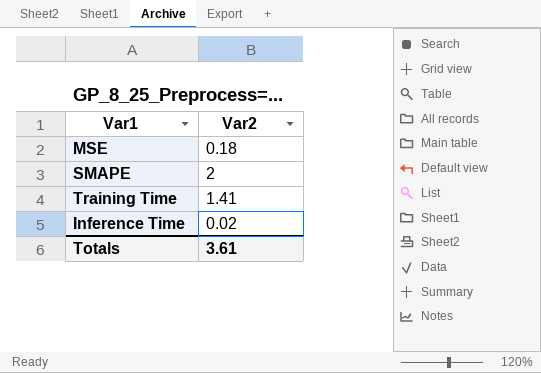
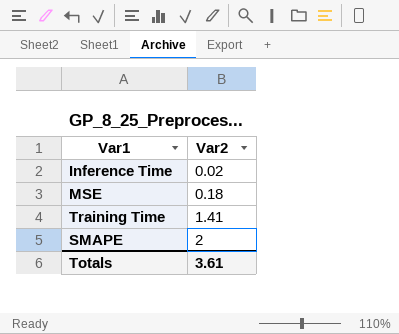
row order: none -> Var2 ascending

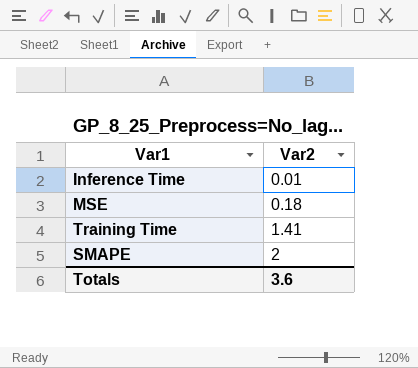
Inference Time | Var2: 0.02 -> 0.01
Totals | Var2: 3.61 -> 3.6

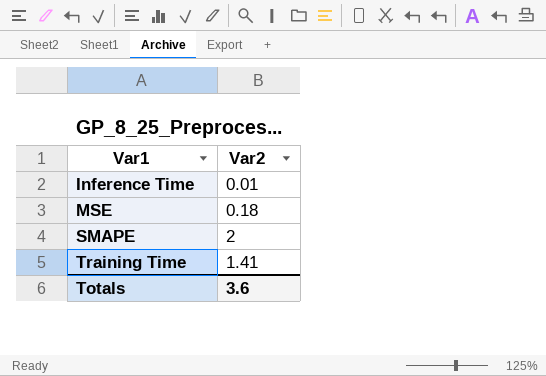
row order: Var2 ascending -> Var1 ascending

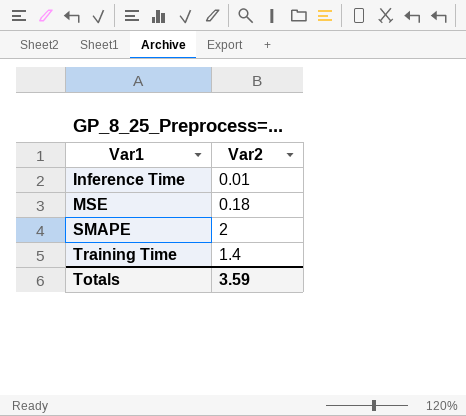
Training Time | Var2: 1.41 -> 1.4
Totals | Var2: 3.6 -> 3.59

